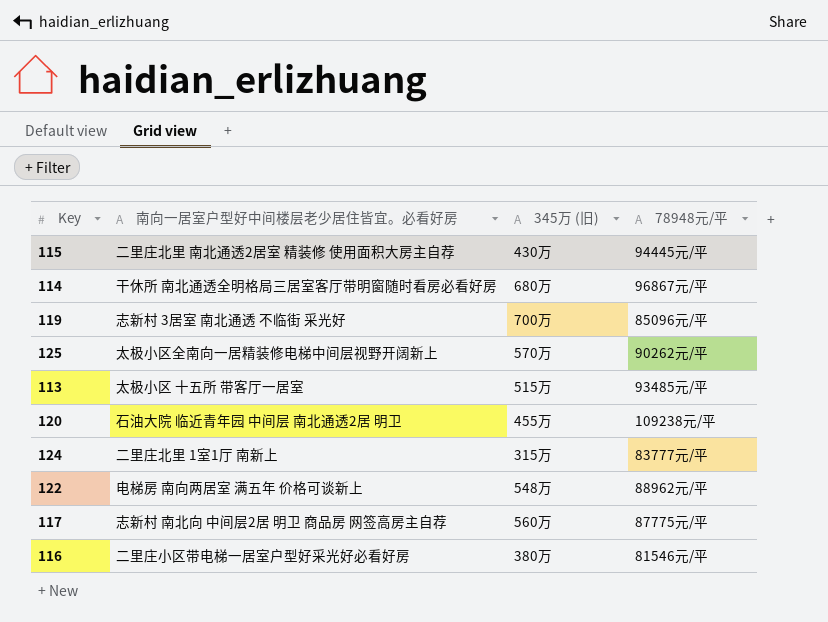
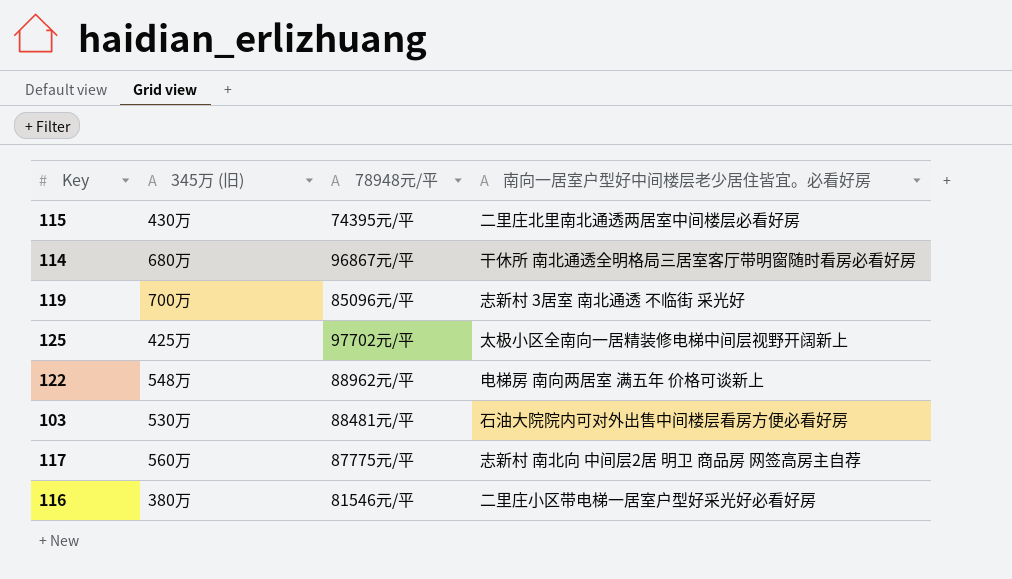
column 南向一居室户型好中间楼层老少居住皆宜。必看好房 | position: 2 -> 4
row 113: 太极小区 十五所 带客厅一居室 | 515万 | 93485元/平 -> none
row 120: 石油大院 临近青年园 中间层 南北通透2居 明卫 | 455万 | 109238元/平 -> none
row 124: 二里庄北里 1室1厅 南新上 | 315万 | 83777元/平 -> none
115 | 78948元/平: 94445元/平 -> 74395元/平
115 | 南向一居室户型好中间楼层老少居住皆宜。必看好房: 二里庄北里 南北通透2居室 精装修 使用面积大房主自荐 -> 二里庄北里南北通透两居室中间楼层必看好房
125 | 345万 (旧): 570万 -> 425万
125 | 78948元/平: 90262元/平 -> 97702元/平
row 103: none -> 530万 | 88481元/平 | 石油大院院内可对外出售中间楼层看房方便必看好房

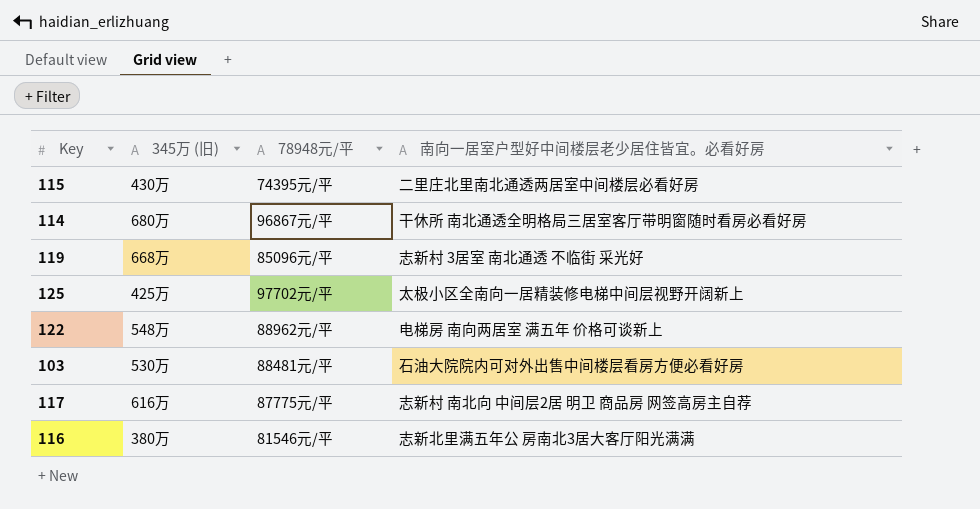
119 | 345万 (旧): 700万 -> 668万
117 | 345万 (旧): 560万 -> 616万
116 | 南向一居室户型好中间楼层老少居住皆宜。必看好房: 二里庄小区带电梯一居室户型好采光好必看好房 -> 志新北里满五年公 房南北3居大客厅阳光满满

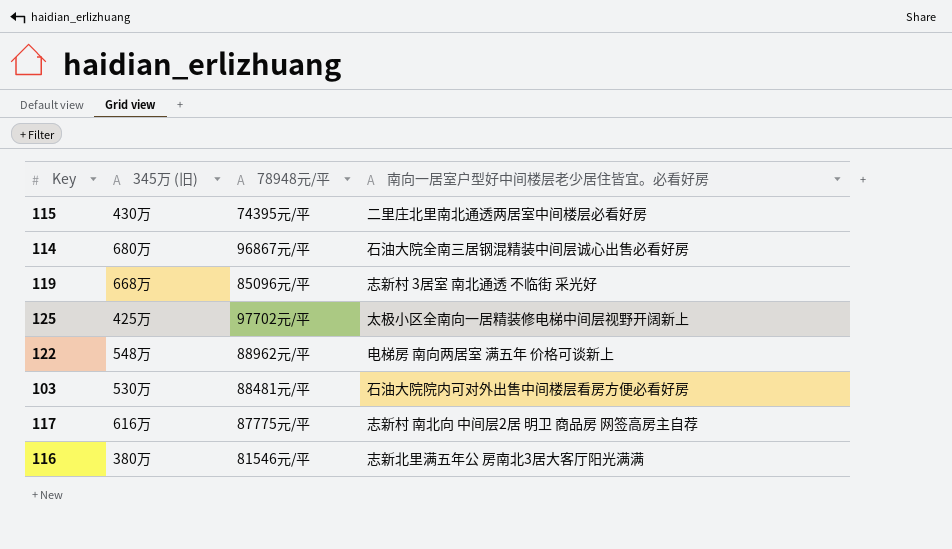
114 | 南向一居室户型好中间楼层老少居住皆宜。必看好房: 干休所 南北通透全明格局三居室客厅带明窗随时看房必看好房 -> 石油大院全南三居钢混精装中间层诚心出售必看好房

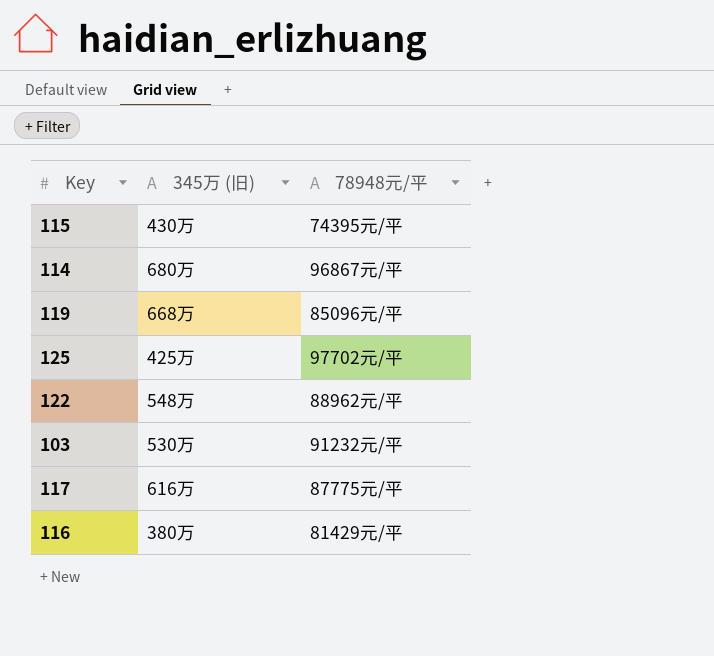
column 南向一居室户型好中间楼层老少居住皆宜。必看好房 | position: 4 -> none
103 | 78948元/平: 88481元/平 -> 91232元/平
116 | 78948元/平: 81546元/平 -> 81429元/平

